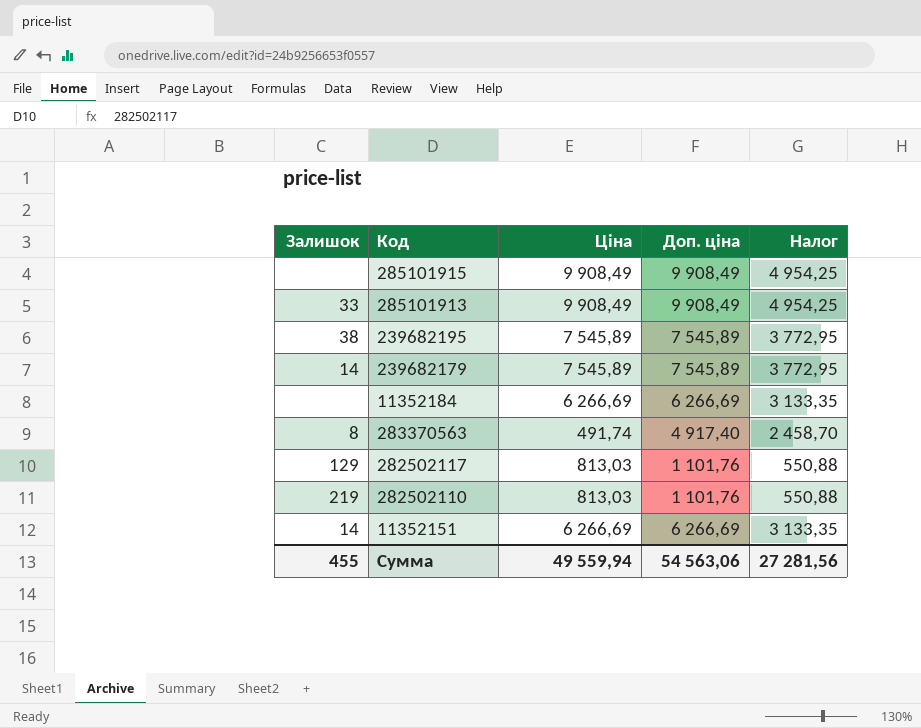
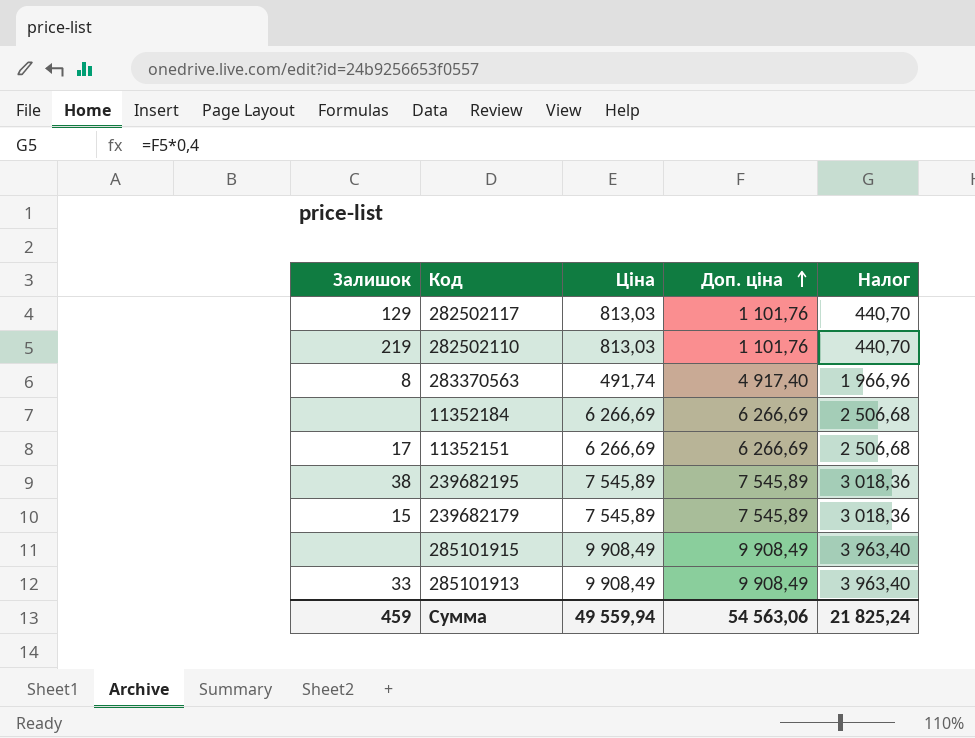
row order: none -> Доп. ціна ascending
column Налог | formula: [Доп. ціна] * 0,5 -> [Доп. ціна] * 0,4
11352151 | Залишок: 14 -> 17
239682179 | Залишок: 14 -> 15
Сумма | Залишок: 455 -> 459
Сумма | Налог: 27 281,56 -> 21 825,24

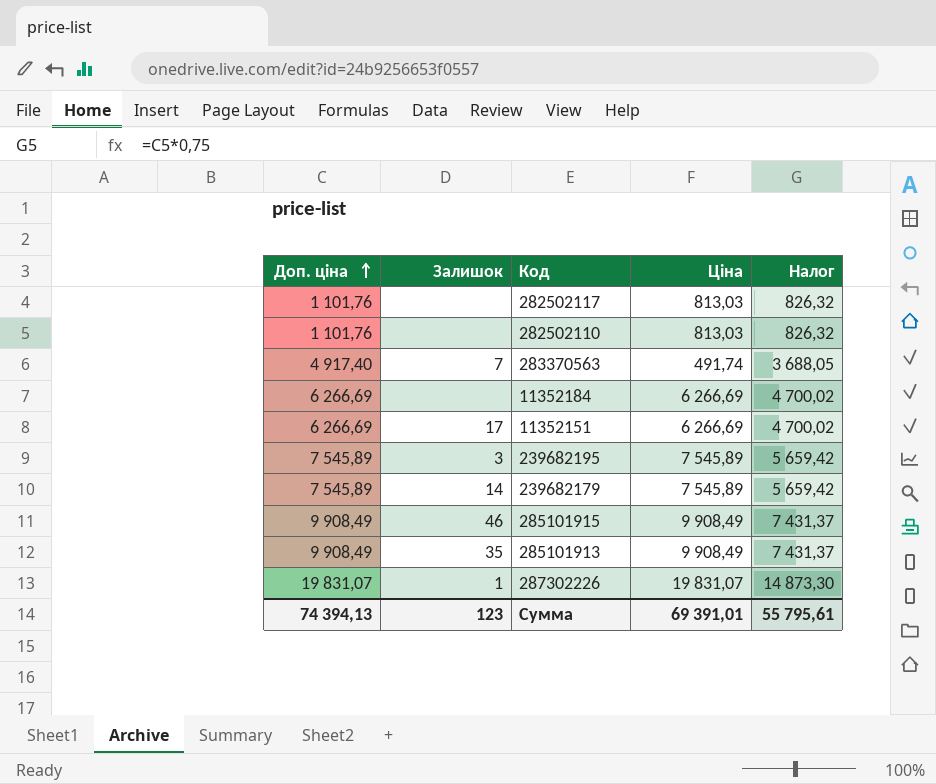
column Доп. ціна | position: 4 -> 1
column Налог | formula: [Доп. ціна] * 0,4 -> [Доп. ціна] * 0,75
282502117 | Залишок: 129 -> none
282502110 | Залишок: 219 -> none
283370563 | Залишок: 8 -> 7
239682195 | Залишок: 38 -> 3
239682179 | Залишок: 15 -> 14
285101915 | Залишок: none -> 46
285101913 | Залишок: 33 -> 35
row 287302226: none -> 19 831,07 | 1 | 19 831,07 | 14 873,30
Сумма | Доп. ціна: 54 563,06 -> 74 394,13
Сумма | Залишок: 459 -> 123
Сумма | Ціна: 49 559,94 -> 69 391,01
Сумма | Налог: 21 825,24 -> 55 795,61

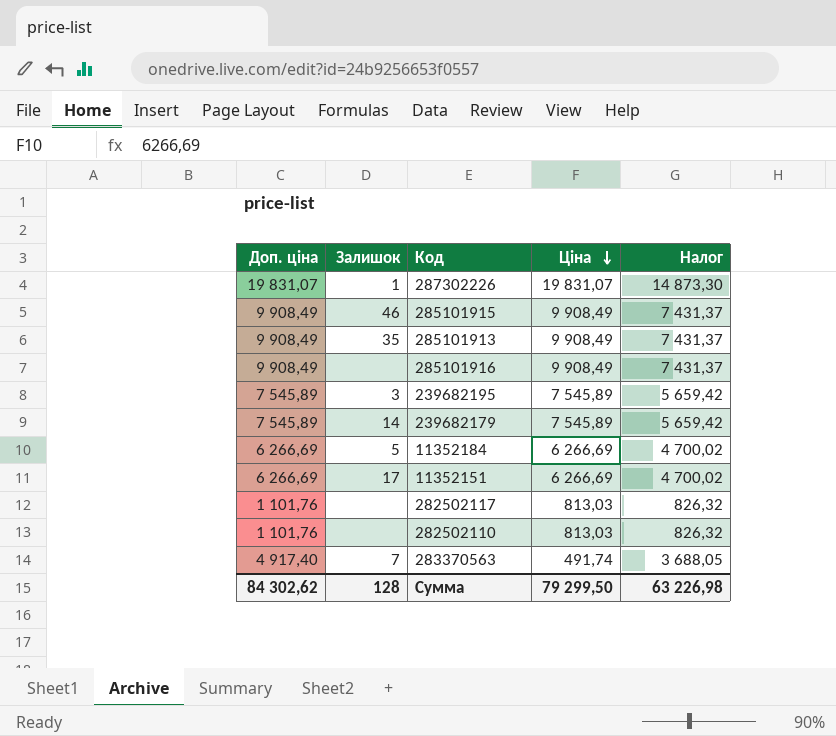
row order: Доп. ціна ascending -> Ціна descending
row 285101916: none -> 9 908,49 | none | 9 908,49 | 7 431,37
11352184 | Залишок: none -> 5
Сумма | Доп. ціна: 74 394,13 -> 84 302,62
Сумма | Залишок: 123 -> 128
Сумма | Ціна: 69 391,01 -> 79 299,50
Сумма | Налог: 55 795,61 -> 63 226,98

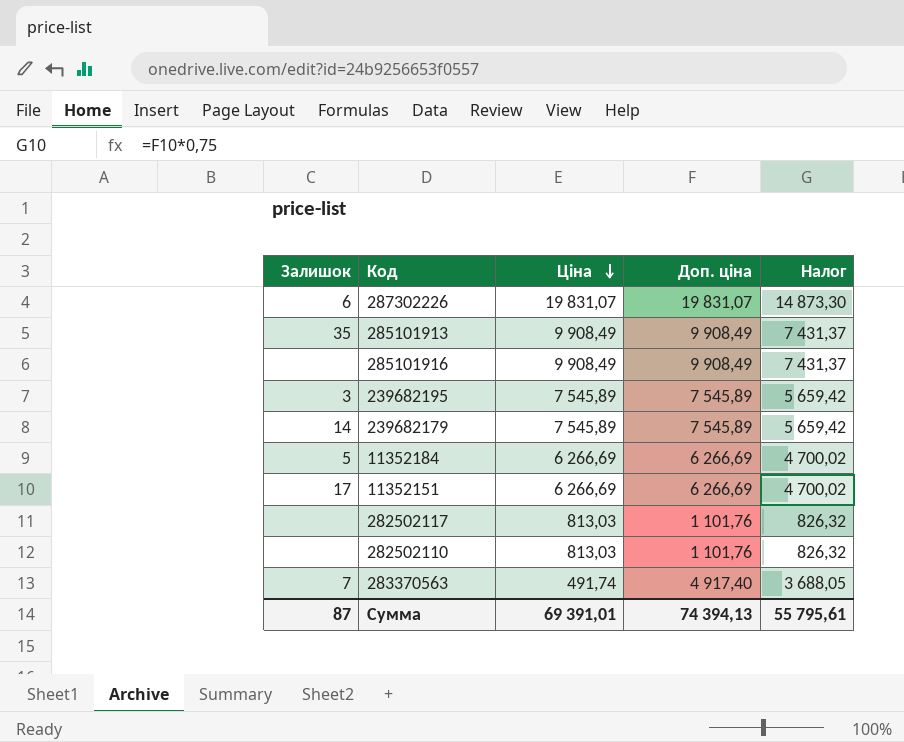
column Доп. ціна | position: 1 -> 4
row 285101915: 9 908,49 | 46 | 9 908,49 | 7 431,37 -> none
287302226 | Залишок: 1 -> 6
Сумма | Залишок: 128 -> 87
Сумма | Ціна: 79 299,50 -> 69 391,01
Сумма | Доп. ціна: 84 302,62 -> 74 394,13
Сумма | Налог: 63 226,98 -> 55 795,61

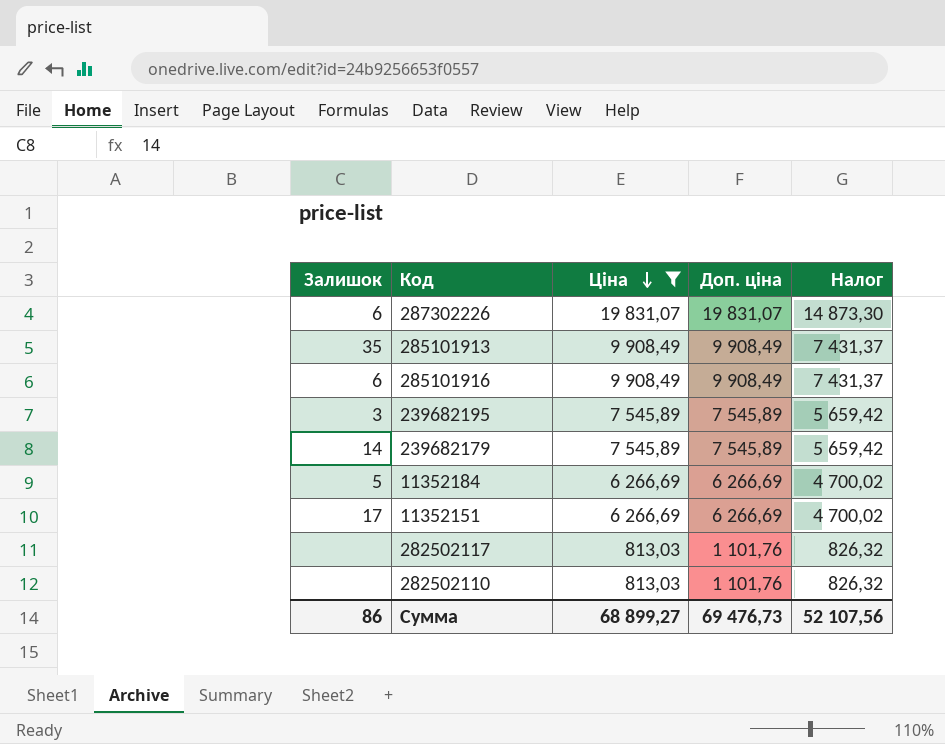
filter: none -> Ціна != 491,74
285101916 | Залишок: none -> 6
Сумма | Залишок: 87 -> 86
Сумма | Ціна: 69 391,01 -> 68 899,27
Сумма | Доп. ціна: 74 394,13 -> 69 476,73
Сумма | Налог: 55 795,61 -> 52 107,56

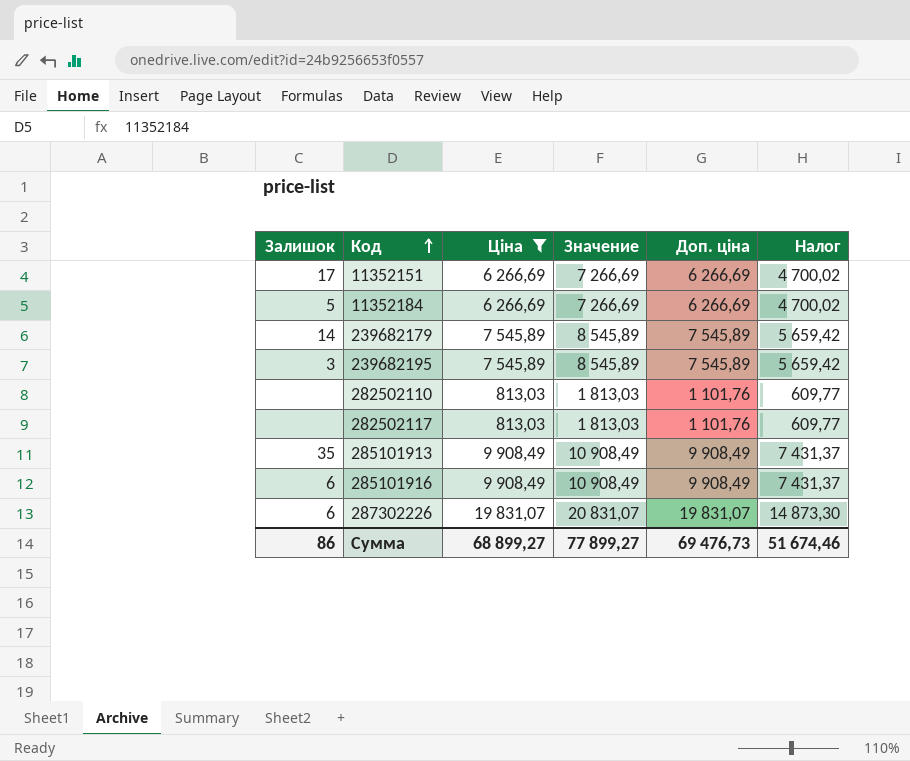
row order: Ціна descending -> Код ascending
column Значение | formula: none -> [Ціна] + 1000
column Налог | formula: [Доп. ціна] * 0,75 -> [Ціна] * 0,75
Сумма | Налог: 52 107,56 -> 51 674,46

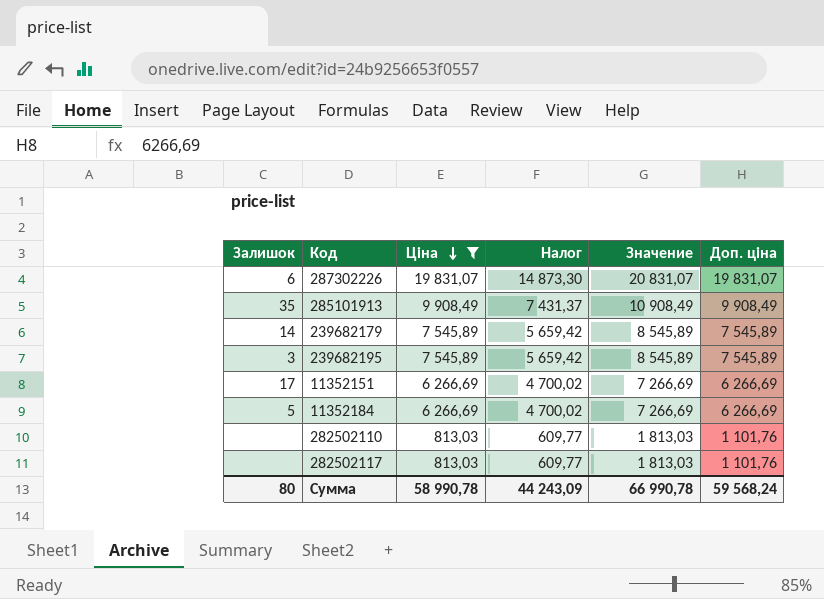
row order: Код ascending -> Ціна descending
column Налог | position: 6 -> 4
row 285101916: 6 | 9 908,49 | 10 908,49 | 9 908,49 | 7 431,37 -> none
Сумма | Залишок: 86 -> 80
Сумма | Ціна: 68 899,27 -> 58 990,78
Сумма | Налог: 51 674,46 -> 44 243,09
Сумма | Значение: 77 899,27 -> 66 990,78
Сумма | Доп. ціна: 69 476,73 -> 59 568,24

